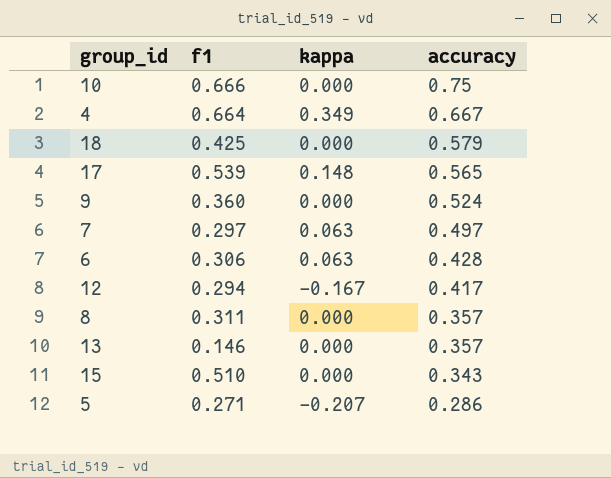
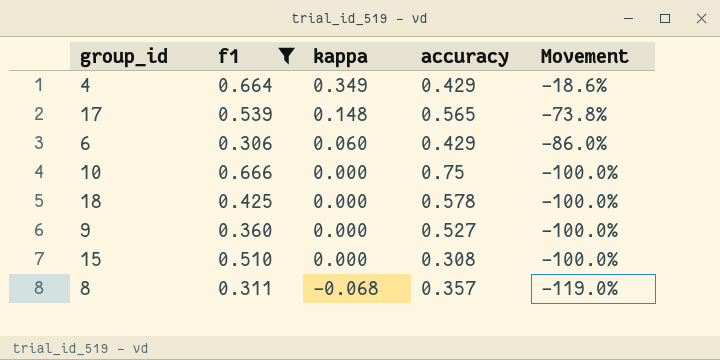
filter: none -> f1 >= 0.306
row order: accuracy descending -> kappa descending
column Movement | formula: none -> ([kappa] - [accuracy]) / [accuracy]
4 | accuracy: 0.667 -> 0.429
6 | kappa: 0.063 -> 0.060
6 | accuracy: 0.428 -> 0.429
18 | accuracy: 0.579 -> 0.578
9 | accuracy: 0.524 -> 0.527
15 | accuracy: 0.343 -> 0.308
8 | kappa: 0.000 -> -0.068

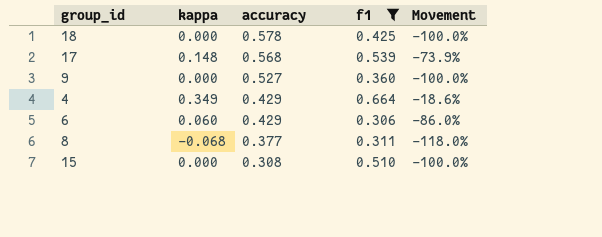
row order: kappa descending -> accuracy descending
column f1 | position: 2 -> 4
row 10: 0.666 | 0.000 | 0.75 | -100.0% -> none
17 | accuracy: 0.565 -> 0.568
17 | Movement: -73.8% -> -73.9%
8 | accuracy: 0.357 -> 0.377
8 | Movement: -119.0% -> -118.0%

